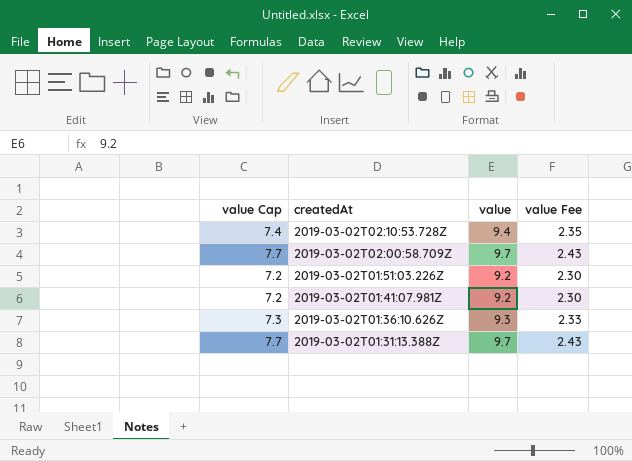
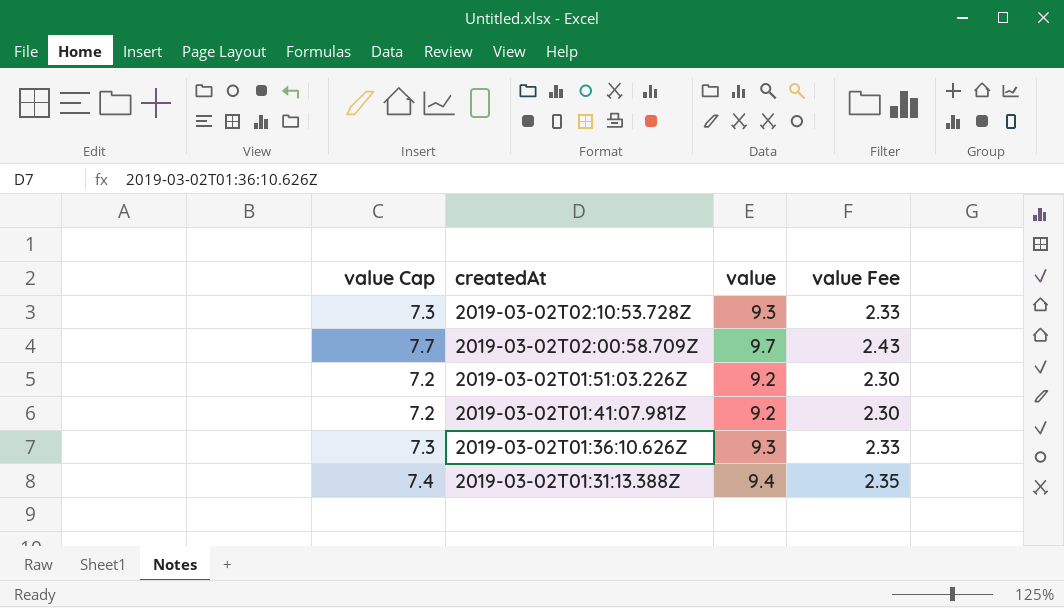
2019-03-02T02:10:53.728Z | value Cap: 7.4 -> 7.3
2019-03-02T02:10:53.728Z | value: 9.4 -> 9.3
2019-03-02T02:10:53.728Z | value Fee: 2.35 -> 2.33
2019-03-02T01:31:13.388Z | value Cap: 7.7 -> 7.4
2019-03-02T01:31:13.388Z | value: 9.7 -> 9.4
2019-03-02T01:31:13.388Z | value Fee: 2.43 -> 2.35

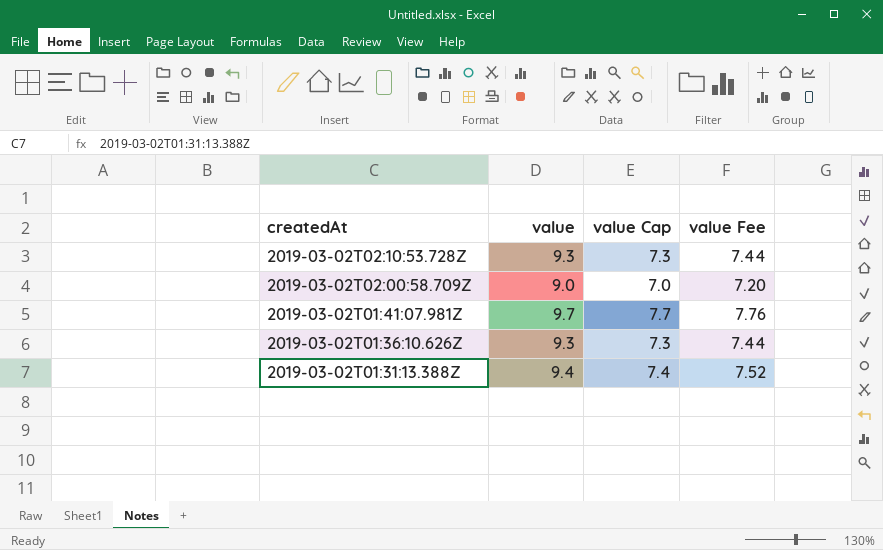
column value Cap | position: 1 -> 3
column value Fee | formula: [value] * 0.25 -> [value] * 0.8
row 2019-03-02T01:51:03.226Z: 7.2 | 9.2 | 2.30 -> none
2019-03-02T02:00:58.709Z | value: 9.7 -> 9.0
2019-03-02T02:00:58.709Z | value Cap: 7.7 -> 7.0
2019-03-02T01:41:07.981Z | value: 9.2 -> 9.7
2019-03-02T01:41:07.981Z | value Cap: 7.2 -> 7.7

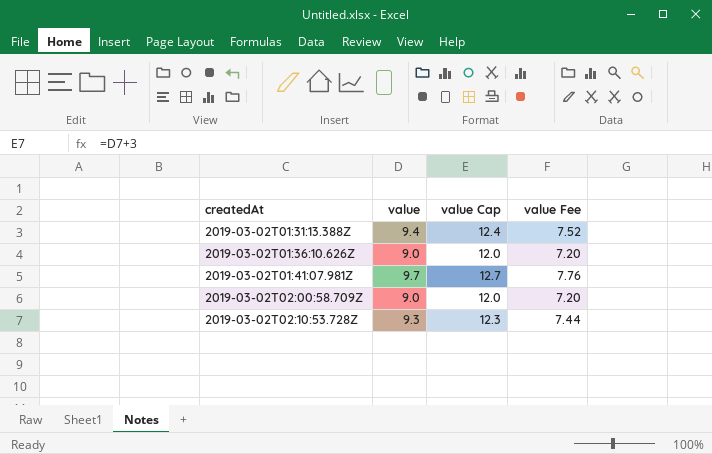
row order: createdAt descending -> createdAt ascending
column value Cap | formula: [value] - 2 -> [value] + 3
2019-03-02T01:36:10.626Z | value: 9.3 -> 9.0
2019-03-02T01:36:10.626Z | value Fee: 7.44 -> 7.20

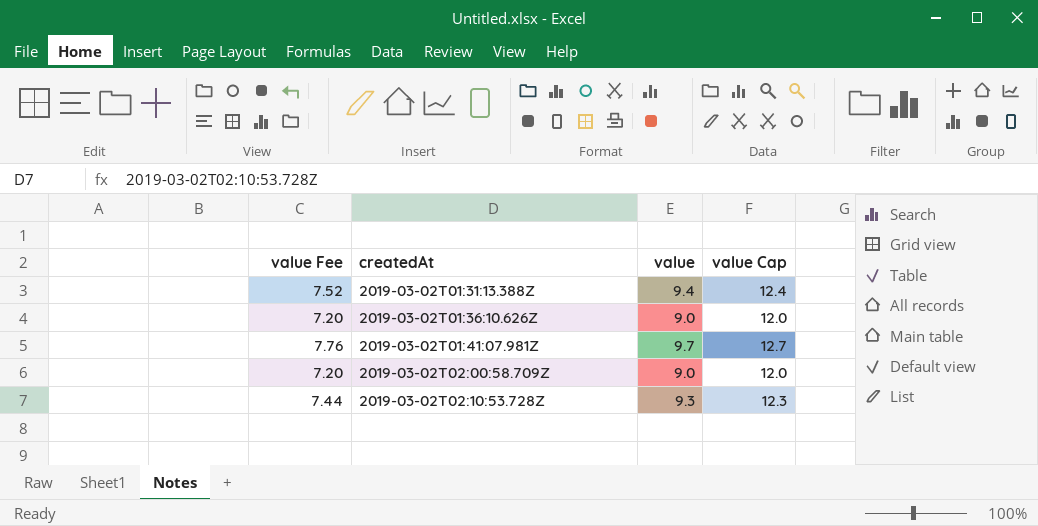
column value Fee | position: 4 -> 1

